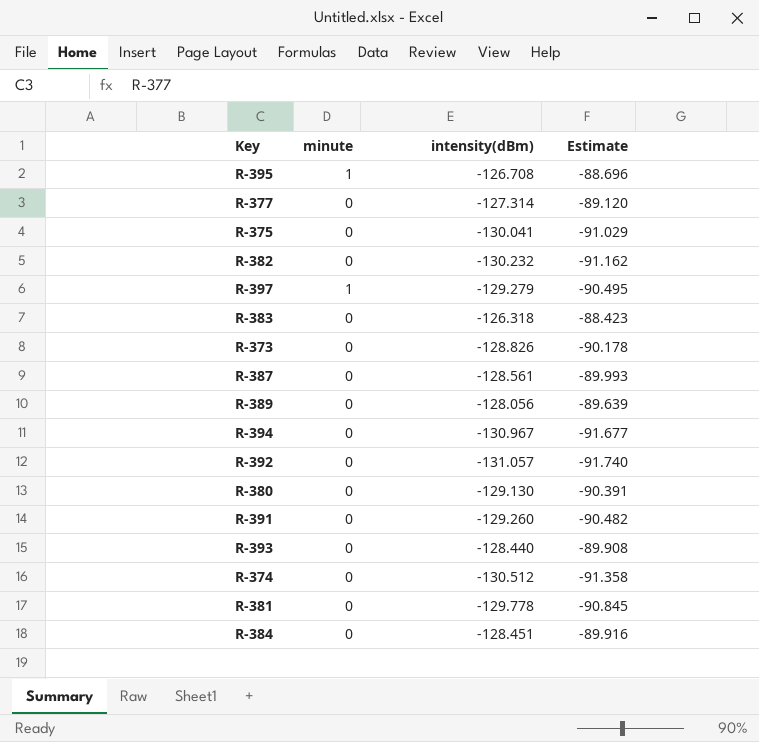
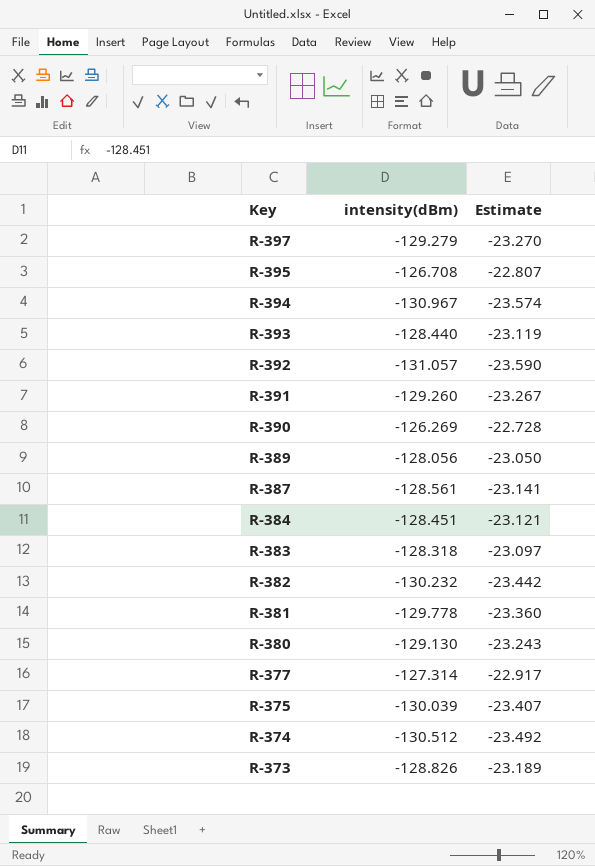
row order: none -> Key descending
column minute | position: 2 -> none
column Estimate | formula: [intensity(dBm)] * 0.7 -> [intensity(dBm)] * 0.18
row R-390: none -> -126.269 | -22.728
R-383 | intensity(dBm): -126.318 -> -128.318
R-375 | intensity(dBm): -130.041 -> -130.039

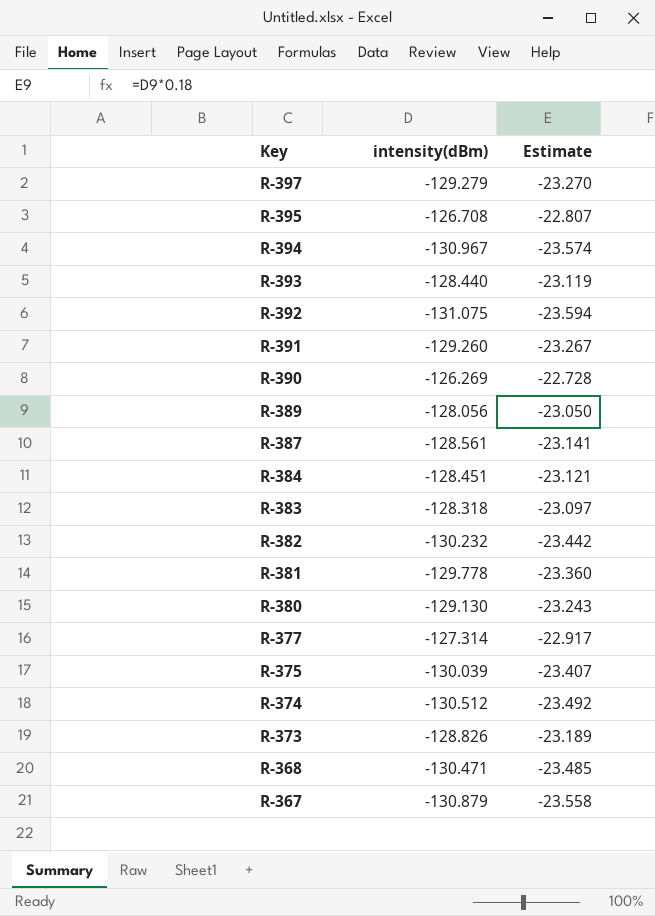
R-392 | intensity(dBm): -131.057 -> -131.075
R-392 | Estimate: -23.590 -> -23.594
row R-368: none -> -130.471 | -23.485
row R-367: none -> -130.879 | -23.558

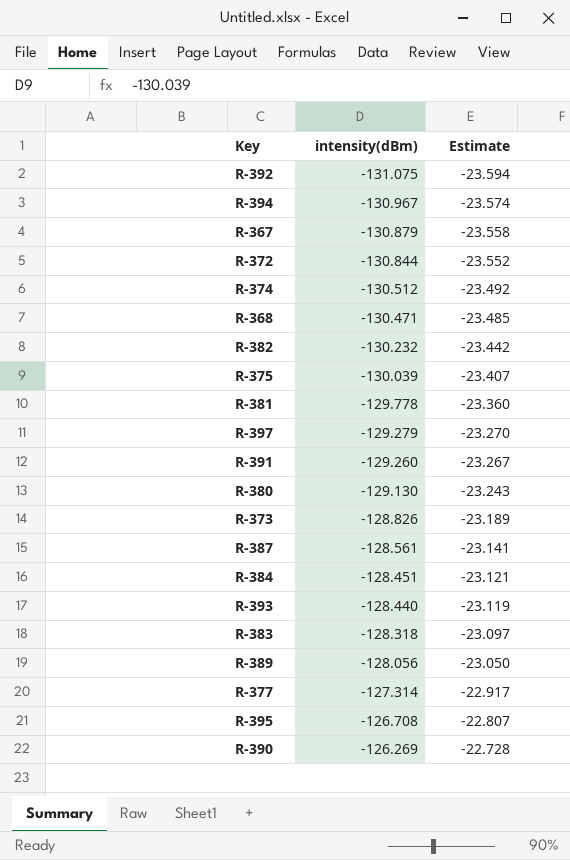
row order: Key descending -> intensity(dBm) ascending
row R-372: none -> -130.844 | -23.552

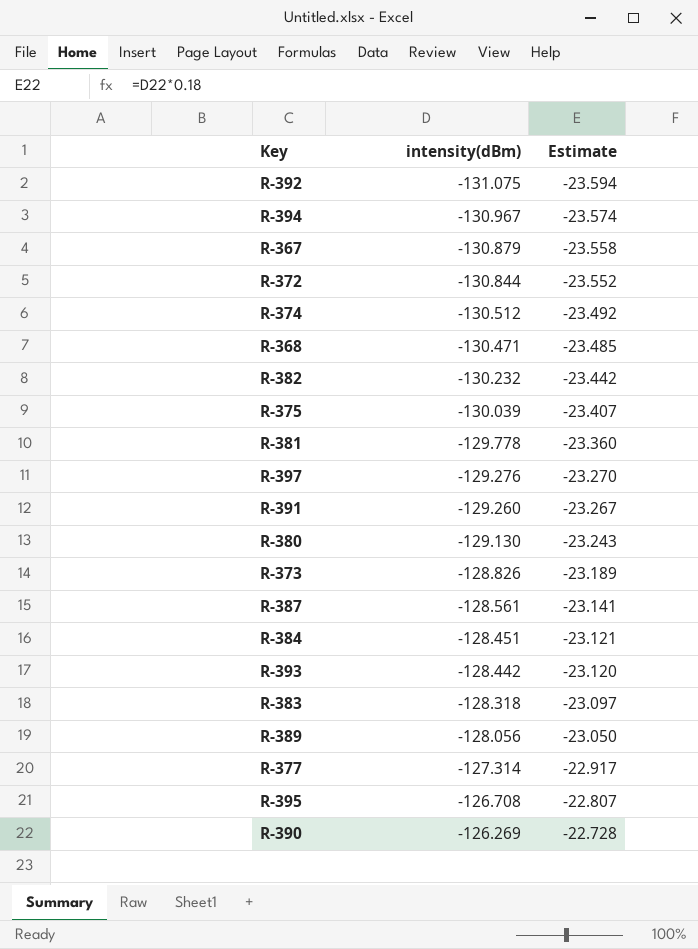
R-397 | intensity(dBm): -129.279 -> -129.276
R-393 | intensity(dBm): -128.440 -> -128.442
R-393 | Estimate: -23.119 -> -23.120

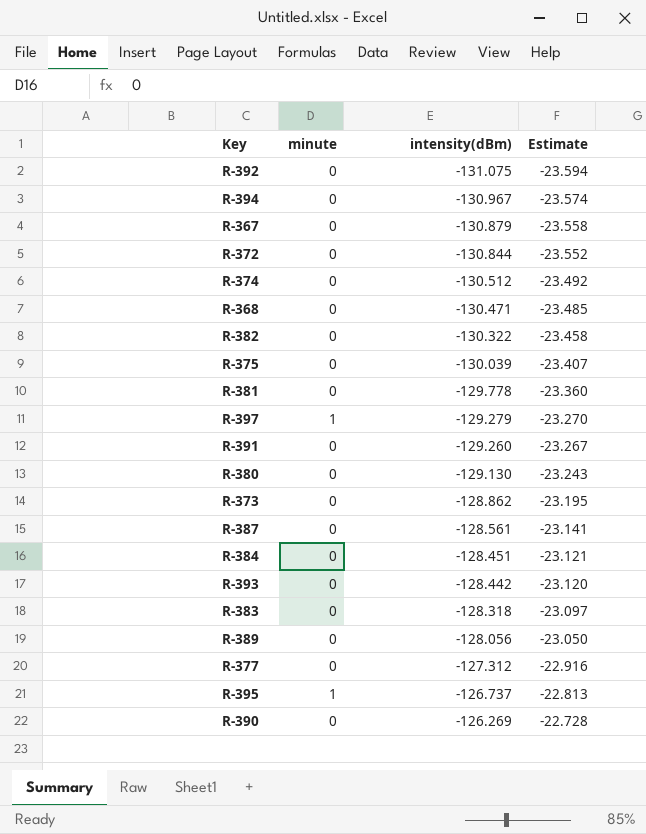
column minute | position: none -> 2
R-382 | intensity(dBm): -130.232 -> -130.322
R-382 | Estimate: -23.442 -> -23.458
R-397 | intensity(dBm): -129.276 -> -129.279
R-373 | intensity(dBm): -128.826 -> -128.862
R-373 | Estimate: -23.189 -> -23.195
R-377 | intensity(dBm): -127.314 -> -127.312
R-377 | Estimate: -22.917 -> -22.916
R-395 | intensity(dBm): -126.708 -> -126.737
R-395 | Estimate: -22.807 -> -22.813

